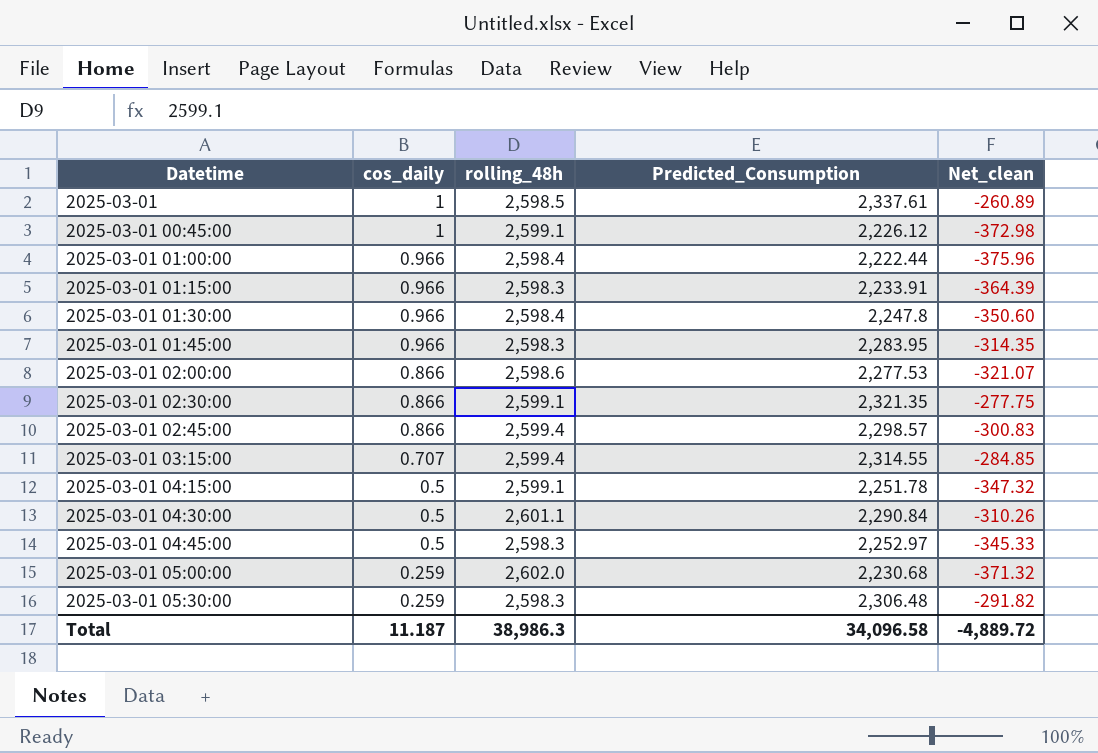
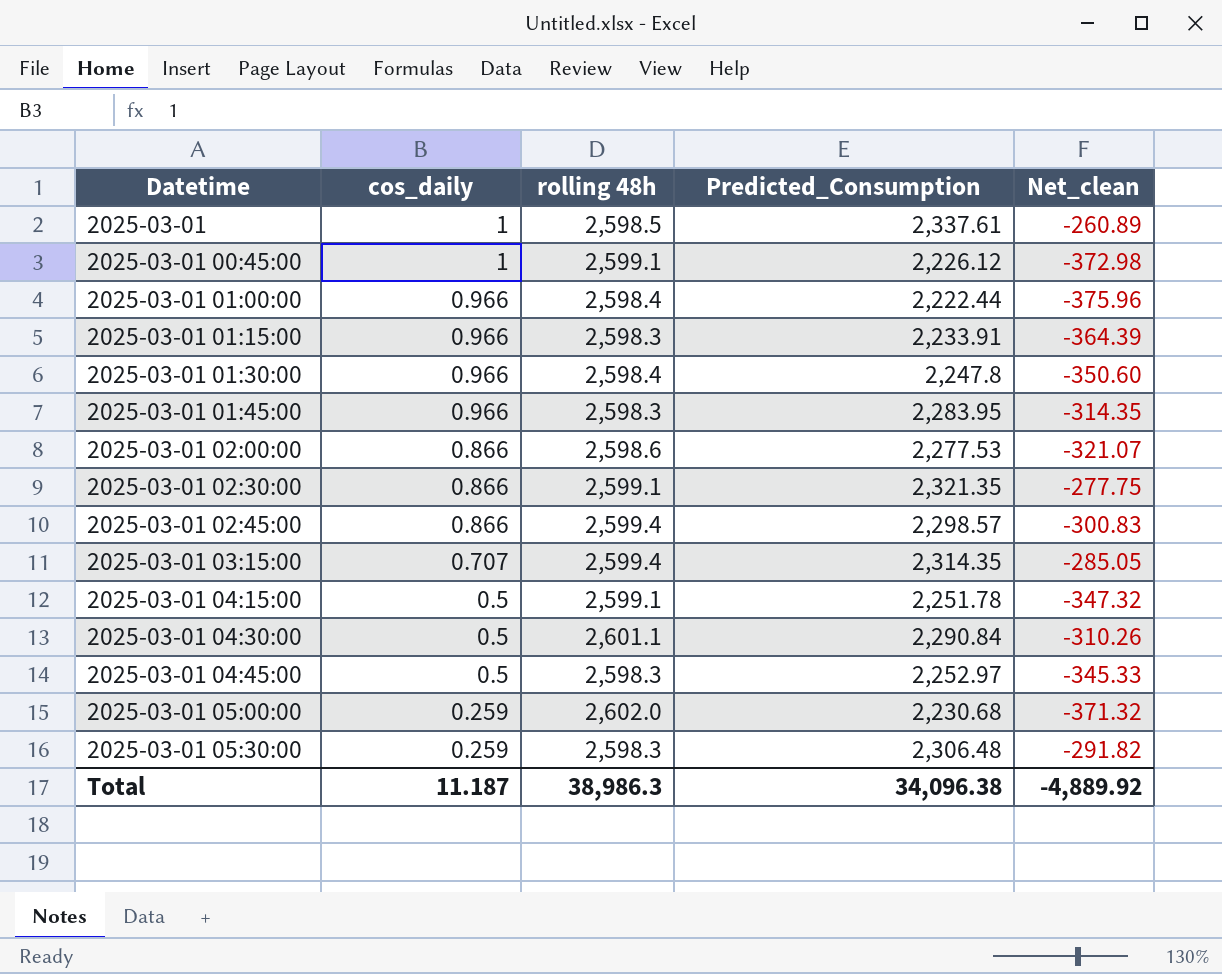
column name: rolling_48h -> rolling 48h
2025-03-01 03:15:00 | Predicted_Consumption: 2,314.55 -> 2,314.35
2025-03-01 03:15:00 | Net_clean: -284.85 -> -285.05
Total | Predicted_Consumption: 34,096.58 -> 34,096.38
Total | Net_clean: -4,889.72 -> -4,889.92

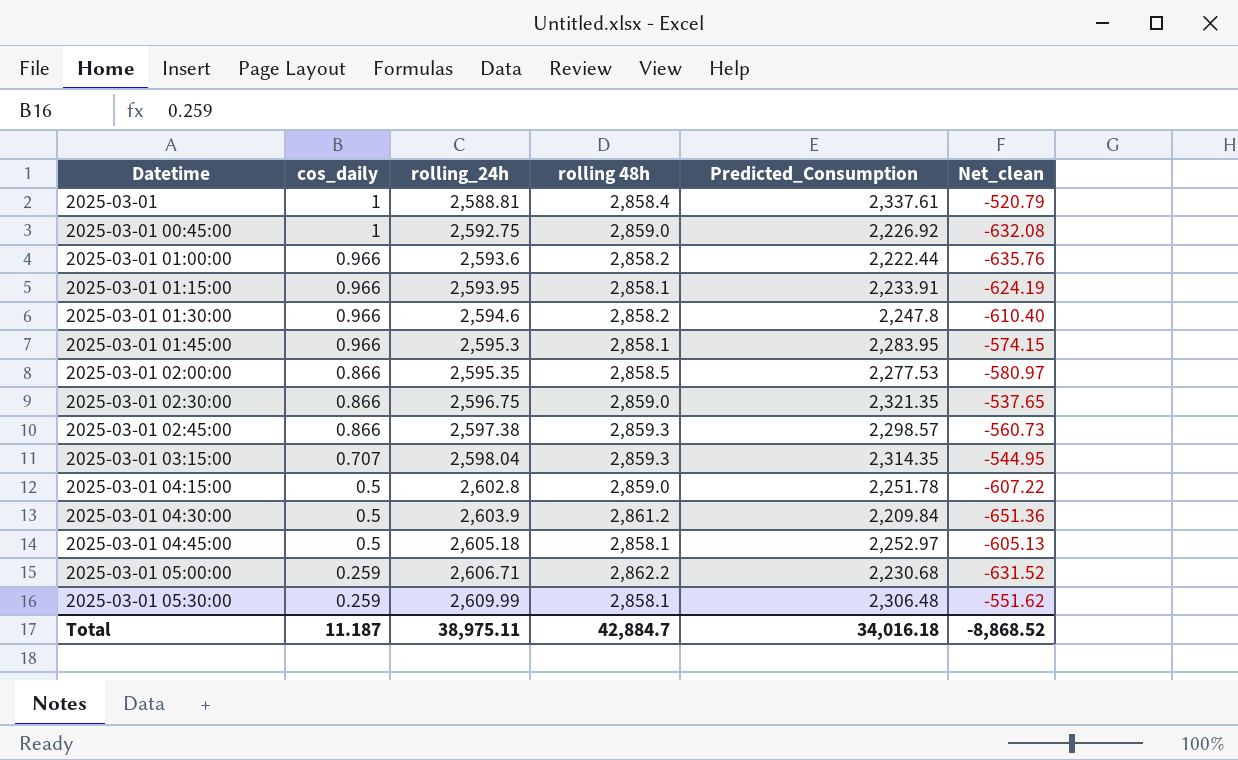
column rolling_24h | position: none -> 3
2025-03-01 | rolling 48h: 2,598.5 -> 2,858.4
2025-03-01 | Net_clean: -260.89 -> -520.79
2025-03-01 00:45:00 | rolling 48h: 2,599.1 -> 2,859.0
2025-03-01 00:45:00 | Predicted_Consumption: 2,226.12 -> 2,226.92
2025-03-01 00:45:00 | Net_clean: -372.98 -> -632.08
2025-03-01 01:00:00 | rolling 48h: 2,598.4 -> 2,858.2
2025-03-01 01:00:00 | Net_clean: -375.96 -> -635.76
2025-03-01 01:15:00 | rolling 48h: 2,598.3 -> 2,858.1
2025-03-01 01:15:00 | Net_clean: -364.39 -> -624.19
2025-03-01 01:30:00 | rolling 48h: 2,598.4 -> 2,858.2
2025-03-01 01:30:00 | Net_clean: -350.60 -> -610.40
2025-03-01 01:45:00 | rolling 48h: 2,598.3 -> 2,858.1
2025-03-01 01:45:00 | Net_clean: -314.35 -> -574.15
2025-03-01 02:00:00 | rolling 48h: 2,598.6 -> 2,858.5
2025-03-01 02:00:00 | Net_clean: -321.07 -> -580.97
2025-03-01 02:30:00 | rolling 48h: 2,599.1 -> 2,859.0
2025-03-01 02:30:00 | Net_clean: -277.75 -> -537.65
2025-03-01 02:45:00 | rolling 48h: 2,599.4 -> 2,859.3
2025-03-01 02:45:00 | Net_clean: -300.83 -> -560.73
2025-03-01 03:15:00 | rolling 48h: 2,599.4 -> 2,859.3
2025-03-01 03:15:00 | Net_clean: -285.05 -> -544.95
2025-03-01 04:15:00 | rolling 48h: 2,599.1 -> 2,859.0
2025-03-01 04:15:00 | Net_clean: -347.32 -> -607.22
2025-03-01 04:30:00 | rolling 48h: 2,601.1 -> 2,861.2
2025-03-01 04:30:00 | Predicted_Consumption: 2,290.84 -> 2,209.84
2025-03-01 04:30:00 | Net_clean: -310.26 -> -651.36
2025-03-01 04:45:00 | rolling 48h: 2,598.3 -> 2,858.1
2025-03-01 04:45:00 | Net_clean: -345.33 -> -605.13
2025-03-01 05:00:00 | rolling 48h: 2,602.0 -> 2,862.2
2025-03-01 05:00:00 | Net_clean: -371.32 -> -631.52
2025-03-01 05:30:00 | rolling 48h: 2,598.3 -> 2,858.1
2025-03-01 05:30:00 | Net_clean: -291.82 -> -551.62
Total | rolling 48h: 38,986.3 -> 42,884.7
Total | Predicted_Consumption: 34,096.38 -> 34,016.18
Total | Net_clean: -4,889.92 -> -8,868.52

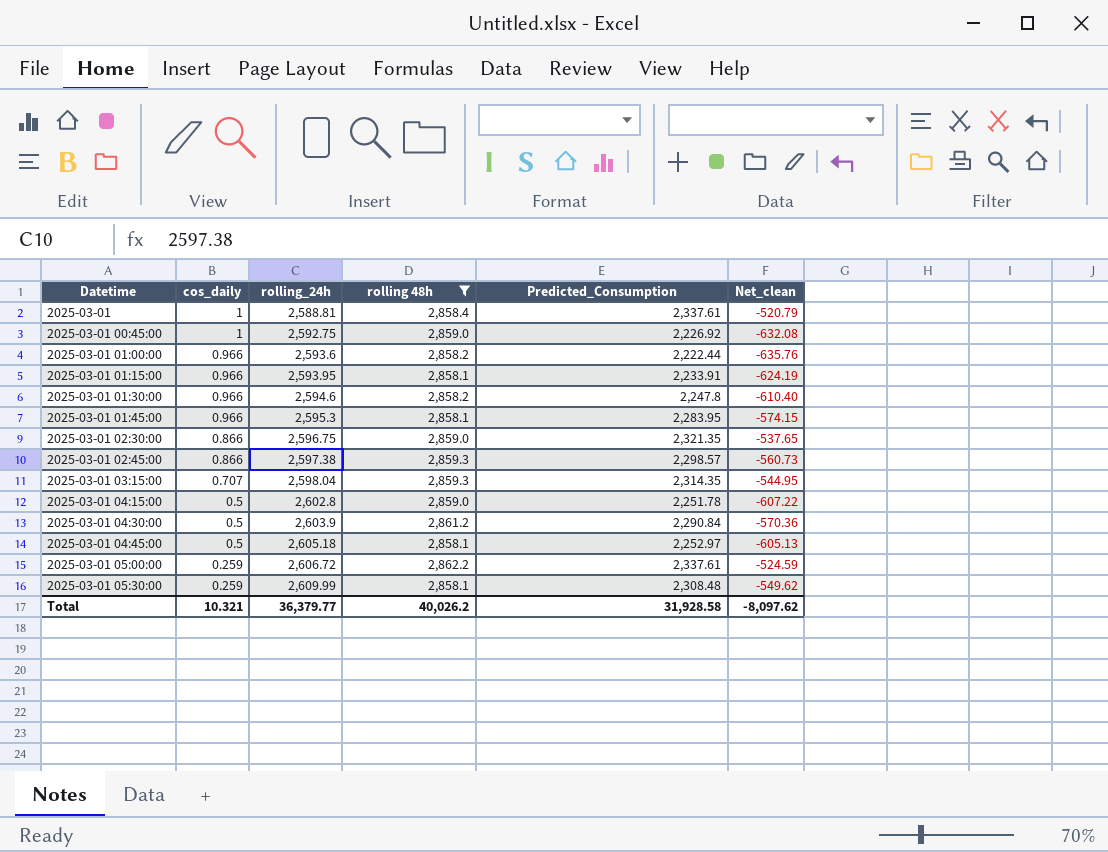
filter: none -> rolling 48h != 2,858.5
2025-03-01 04:30:00 | Predicted_Consumption: 2,209.84 -> 2,290.84
2025-03-01 04:30:00 | Net_clean: -651.36 -> -570.36
2025-03-01 05:00:00 | rolling_24h: 2,606.71 -> 2,606.72
2025-03-01 05:00:00 | Predicted_Consumption: 2,230.68 -> 2,337.61
2025-03-01 05:00:00 | Net_clean: -631.52 -> -524.59
2025-03-01 05:30:00 | Predicted_Consumption: 2,306.48 -> 2,308.48
2025-03-01 05:30:00 | Net_clean: -551.62 -> -549.62
Total | cos_daily: 11.187 -> 10.321
Total | rolling_24h: 38,975.11 -> 36,379.77
Total | rolling 48h: 42,884.7 -> 40,026.2
Total | Predicted_Consumption: 34,016.18 -> 31,928.58
Total | Net_clean: -8,868.52 -> -8,097.62

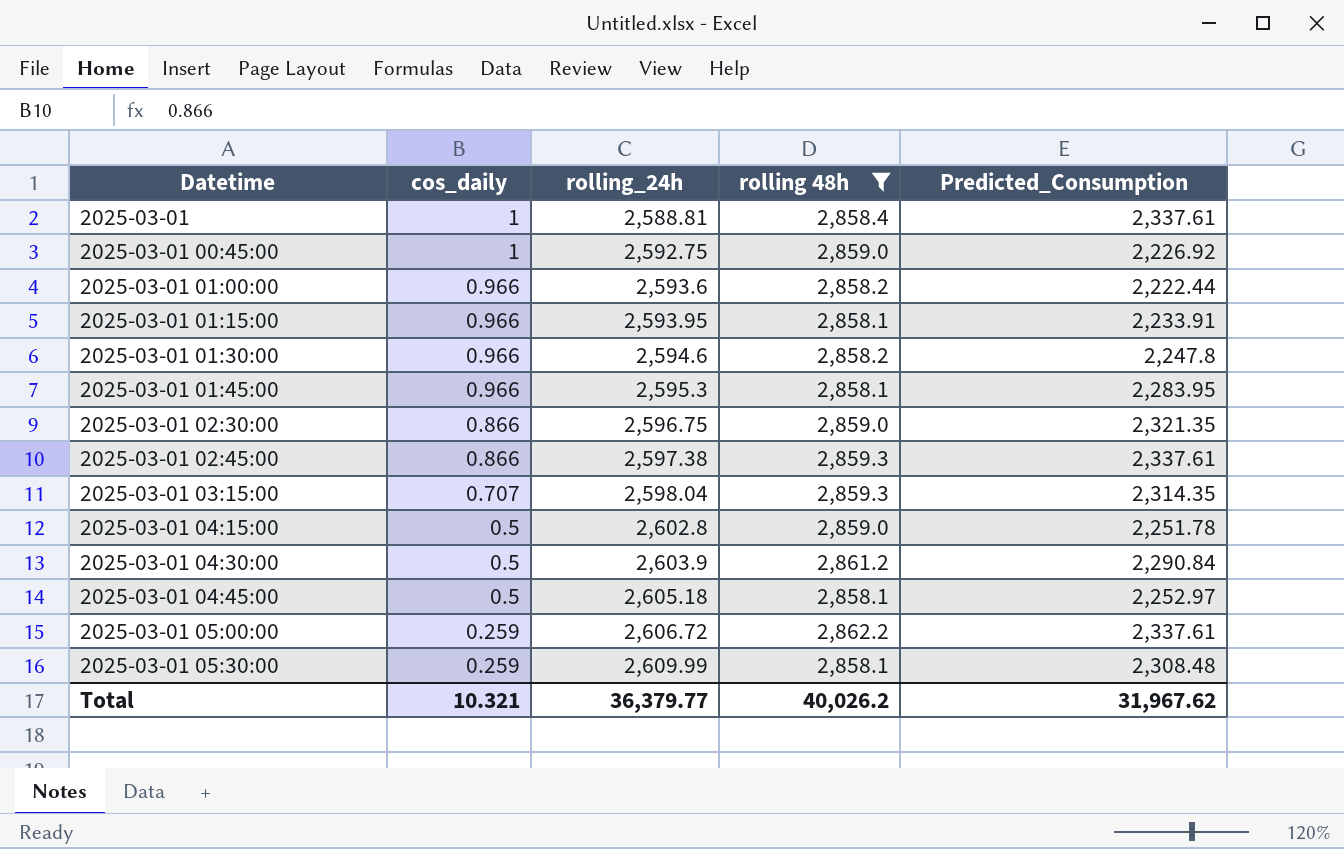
column Net_clean | formula: [Predicted_Consumption] - [rolling 48h] -> none
2025-03-01 02:45:00 | Predicted_Consumption: 2,298.57 -> 2,337.61
Total | Predicted_Consumption: 31,928.58 -> 31,967.62

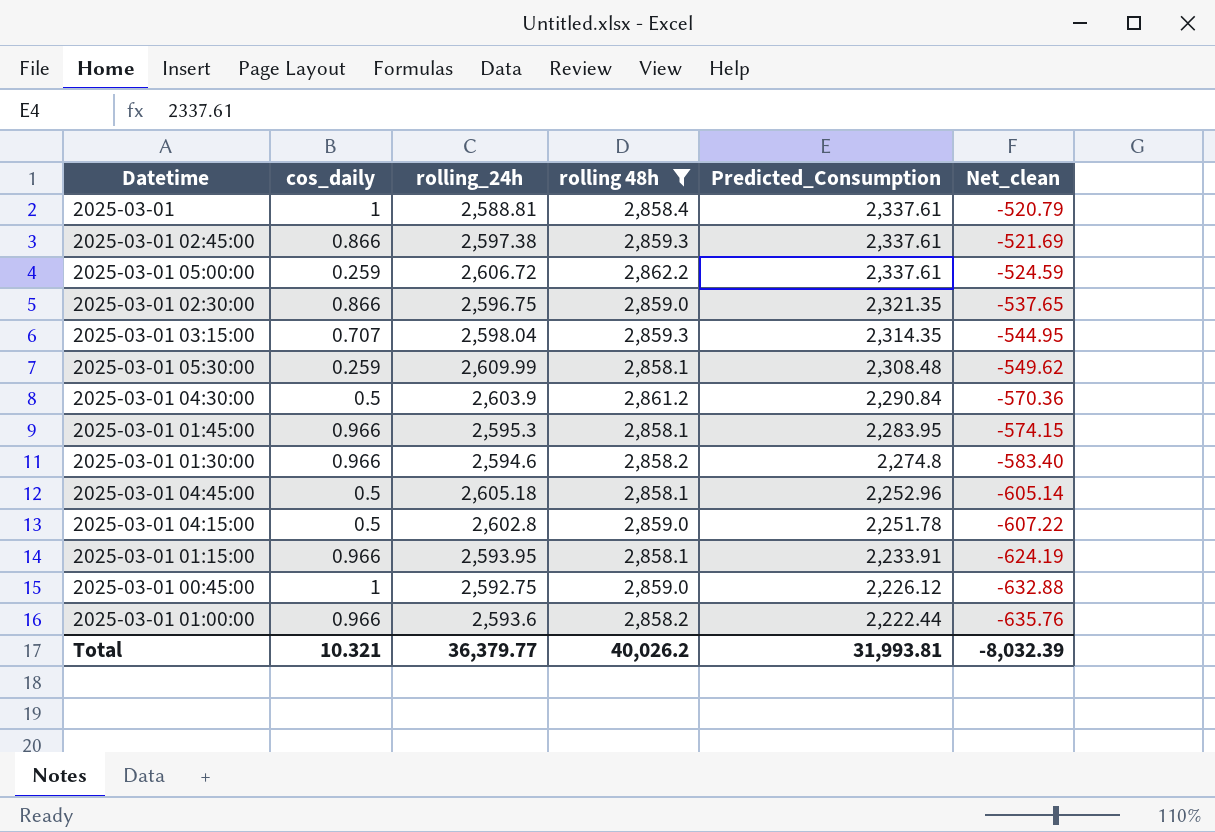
row order: Datetime ascending -> Predicted_Consumption descending
column Net_clean | formula: none -> [Predicted_Consumption] - [rolling 48h]
2025-03-01 01:30:00 | Predicted_Consumption: 2,247.8 -> 2,274.8
2025-03-01 04:45:00 | Predicted_Consumption: 2,252.97 -> 2,252.96
2025-03-01 00:45:00 | Predicted_Consumption: 2,226.92 -> 2,226.12
Total | Predicted_Consumption: 31,967.62 -> 31,993.81

